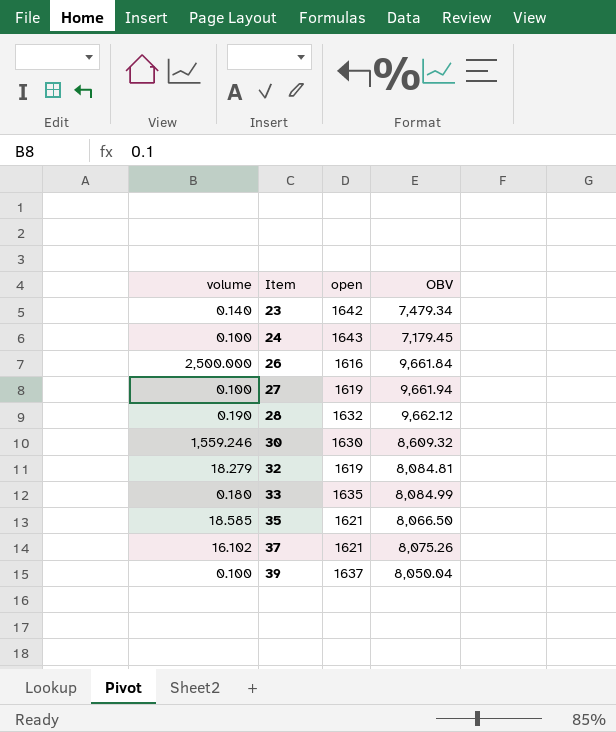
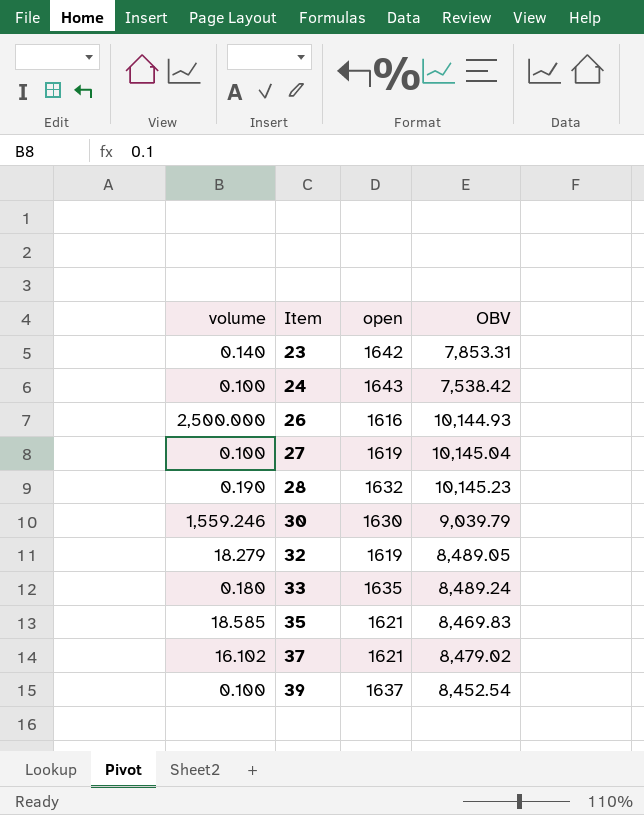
23 | OBV: 7,479.34 -> 7,853.31
24 | OBV: 7,179.45 -> 7,538.42
26 | OBV: 9,661.84 -> 10,144.93
27 | OBV: 9,661.94 -> 10,145.04
28 | OBV: 9,662.12 -> 10,145.23
30 | OBV: 8,609.32 -> 9,039.79
32 | OBV: 8,084.81 -> 8,489.05
33 | OBV: 8,084.99 -> 8,489.24
35 | OBV: 8,066.50 -> 8,469.83
37 | OBV: 8,075.26 -> 8,479.02
39 | OBV: 8,050.04 -> 8,452.54

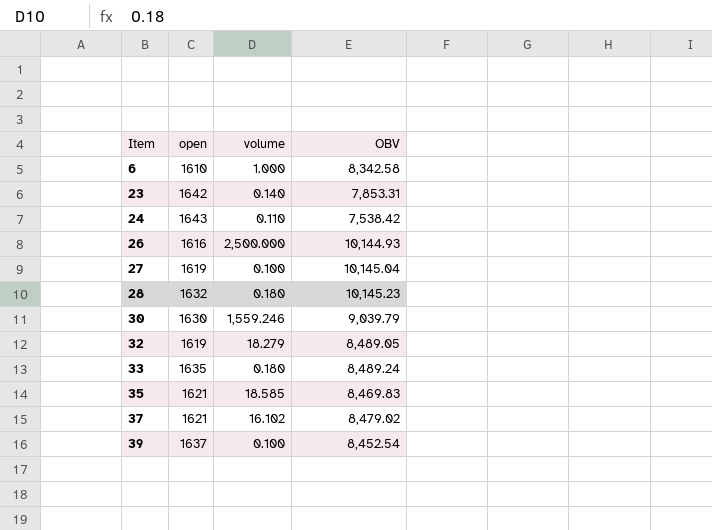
column volume | position: 1 -> 3
row 6: none -> 1610 | 1.000 | 8,342.58
24 | volume: 0.100 -> 0.110
28 | volume: 0.190 -> 0.180

